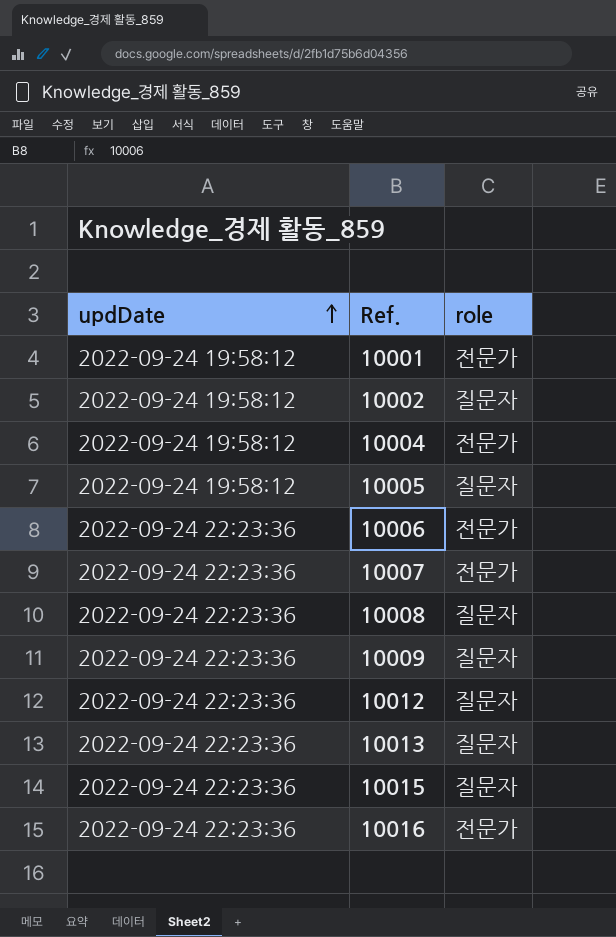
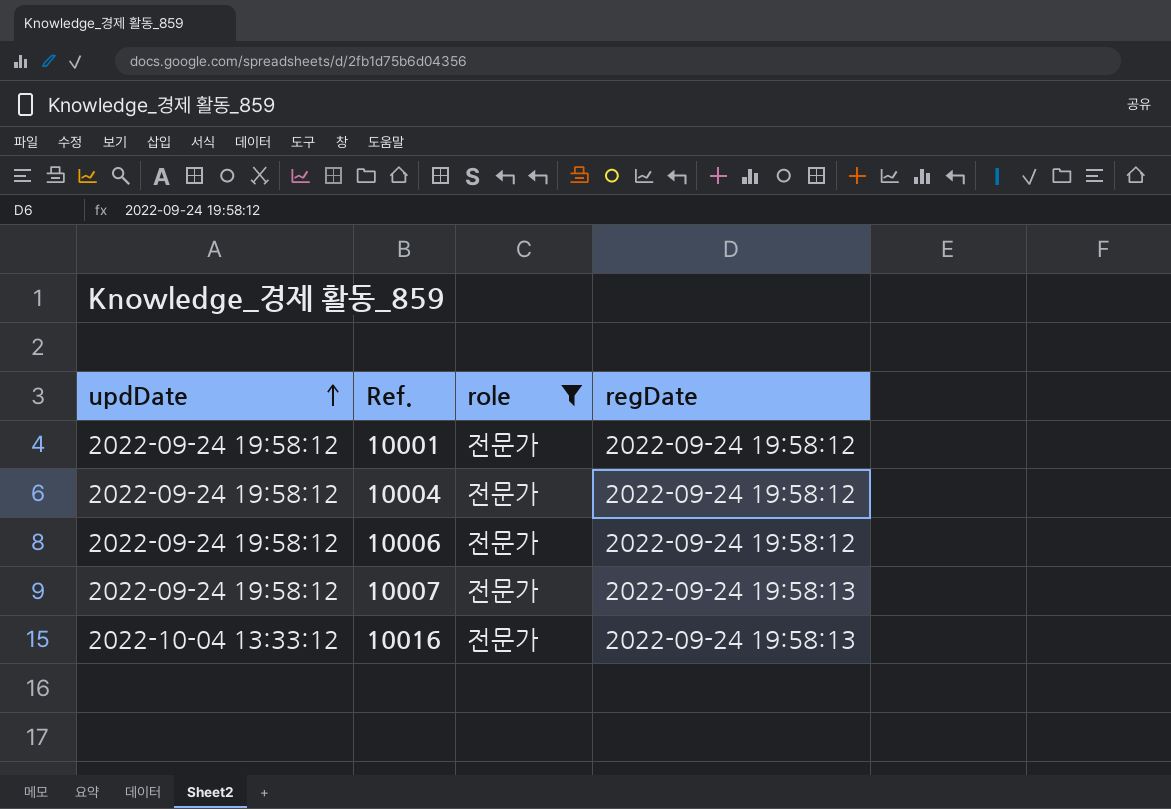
filter: none -> role = 전문가
column regDate | position: none -> 4
10006 | updDate: 2022-09-24 22:23:36 -> 2022-09-24 19:58:12
10007 | updDate: 2022-09-24 22:23:36 -> 2022-09-24 19:58:12
10016 | updDate: 2022-09-24 22:23:36 -> 2022-10-04 13:33:12

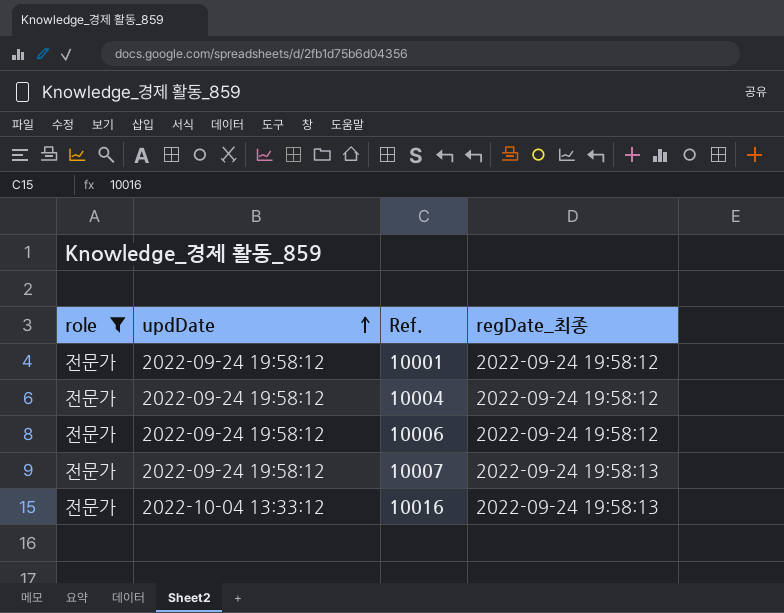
column role | position: 3 -> 1
column name: regDate -> regDate_최종

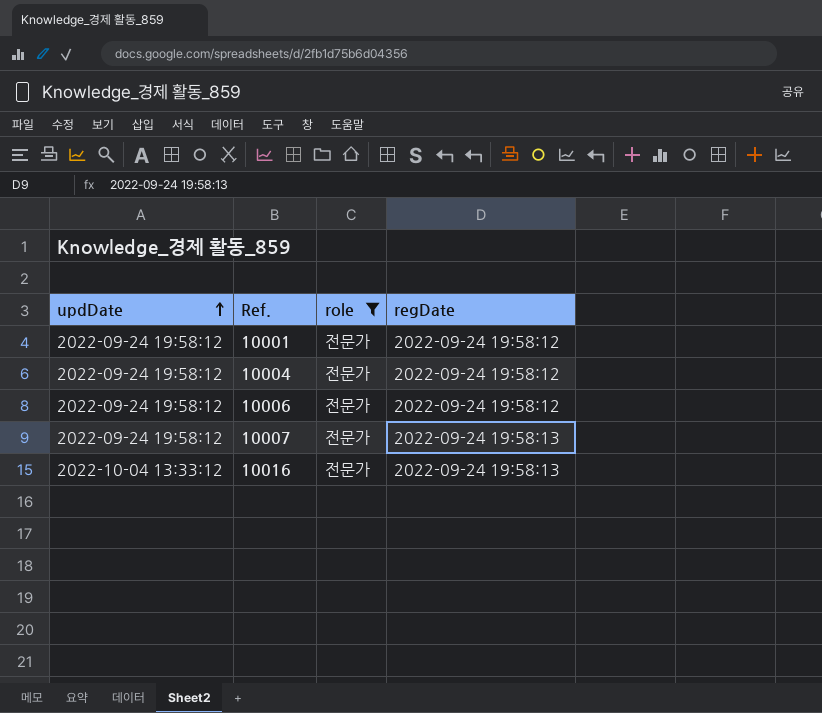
column role | position: 1 -> 3
column name: regDate_최종 -> regDate

